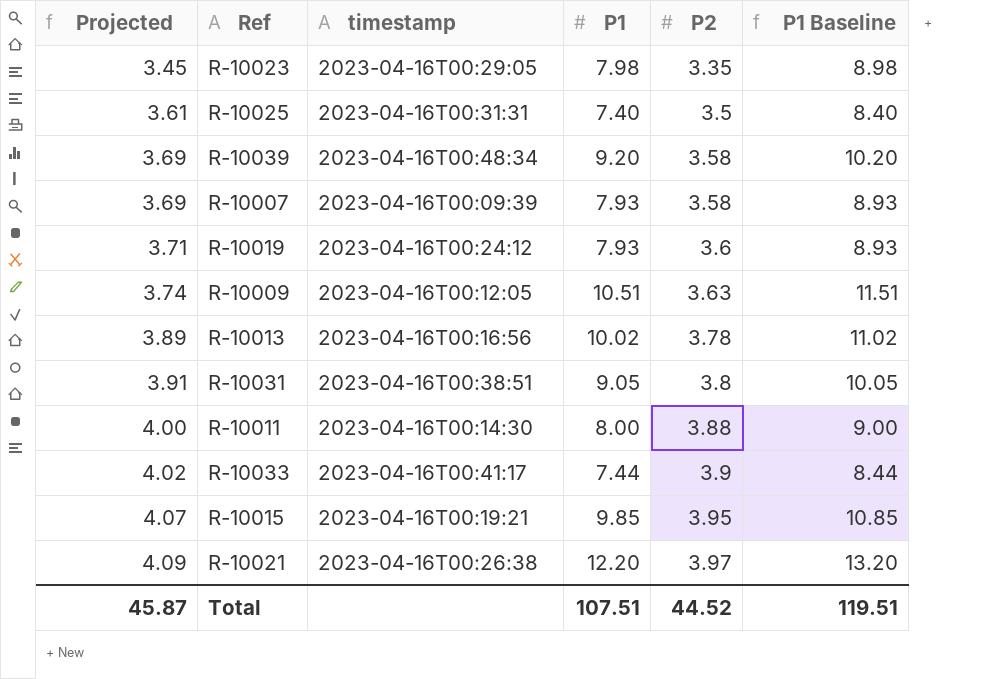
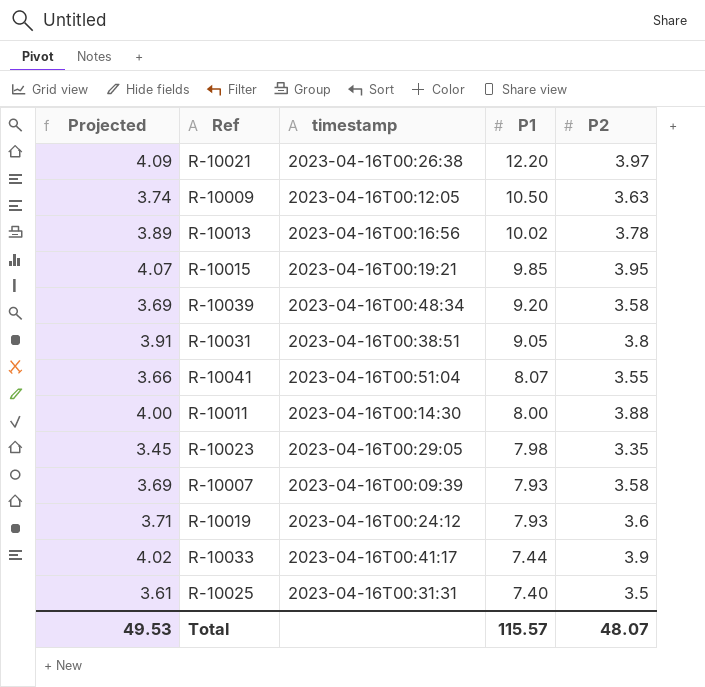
row order: Projected ascending -> P1 descending
column P1 Baseline | formula: [P1] + 1 -> none
R-10009 | P1: 10.51 -> 10.50
row R-10041: none -> 3.66 | 2023-04-16T00:51:04 | 8.07 | 3.55
Total | Projected: 45.87 -> 49.53
Total | P1: 107.51 -> 115.57
Total | P2: 44.52 -> 48.07

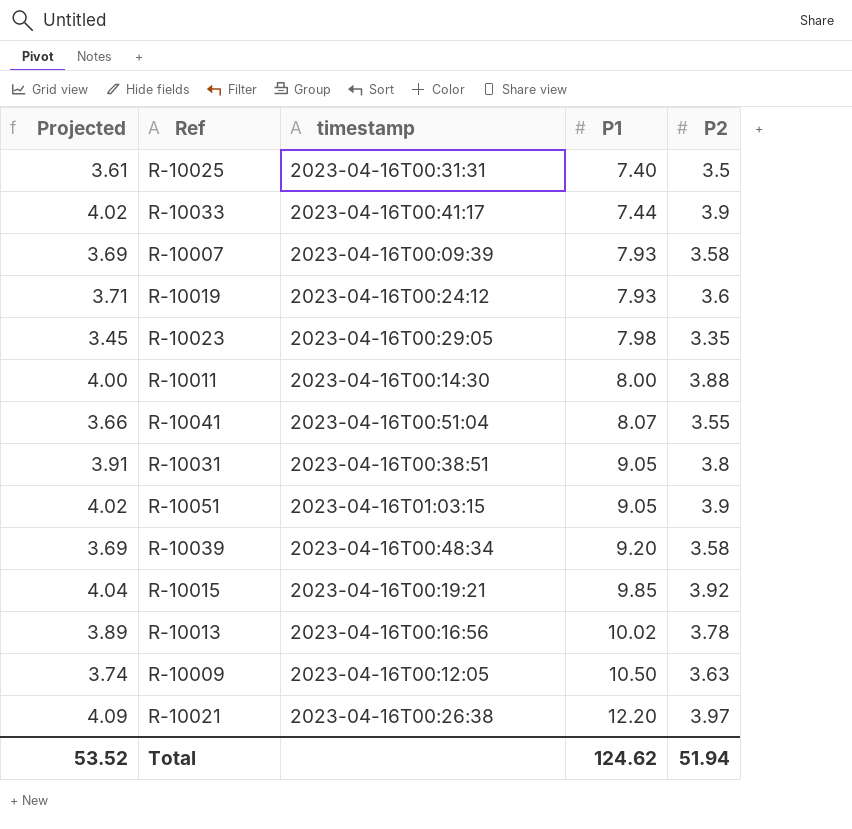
row order: P1 descending -> P1 ascending
row R-10051: none -> 4.02 | 2023-04-16T01:03:15 | 9.05 | 3.9
R-10015 | Projected: 4.07 -> 4.04
R-10015 | P2: 3.95 -> 3.92
Total | Projected: 49.53 -> 53.52
Total | P1: 115.57 -> 124.62
Total | P2: 48.07 -> 51.94

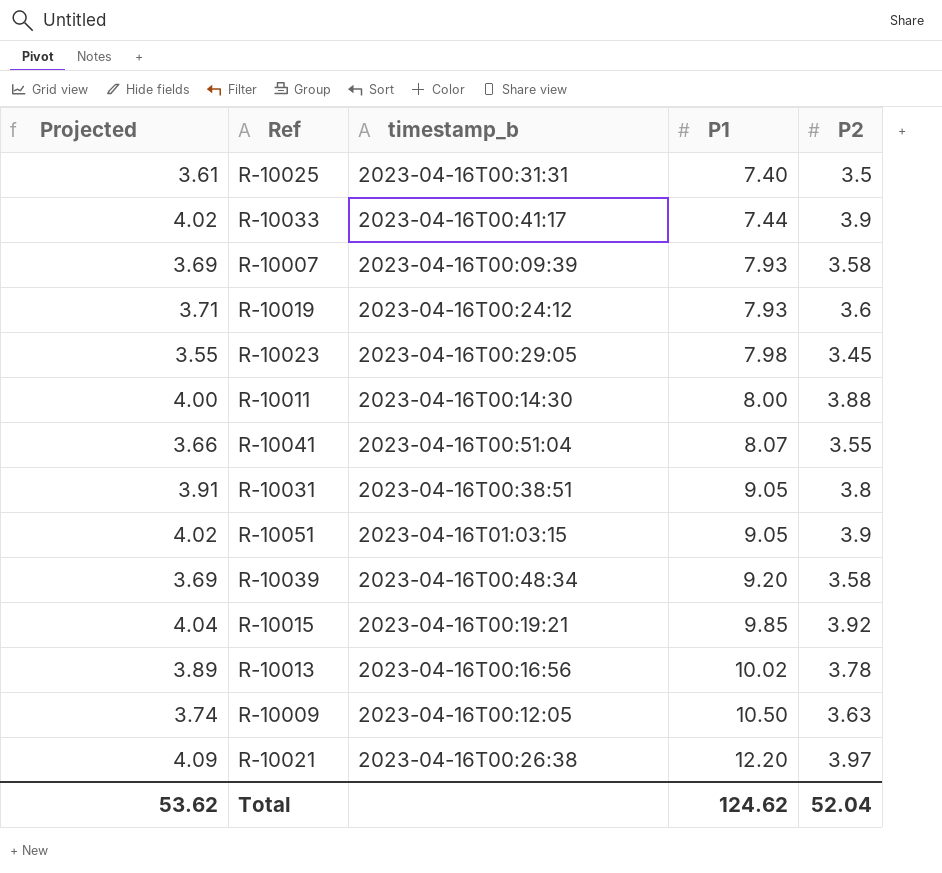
column name: timestamp -> timestamp_b
R-10023 | Projected: 3.45 -> 3.55
R-10023 | P2: 3.35 -> 3.45
Total | Projected: 53.52 -> 53.62
Total | P2: 51.94 -> 52.04

